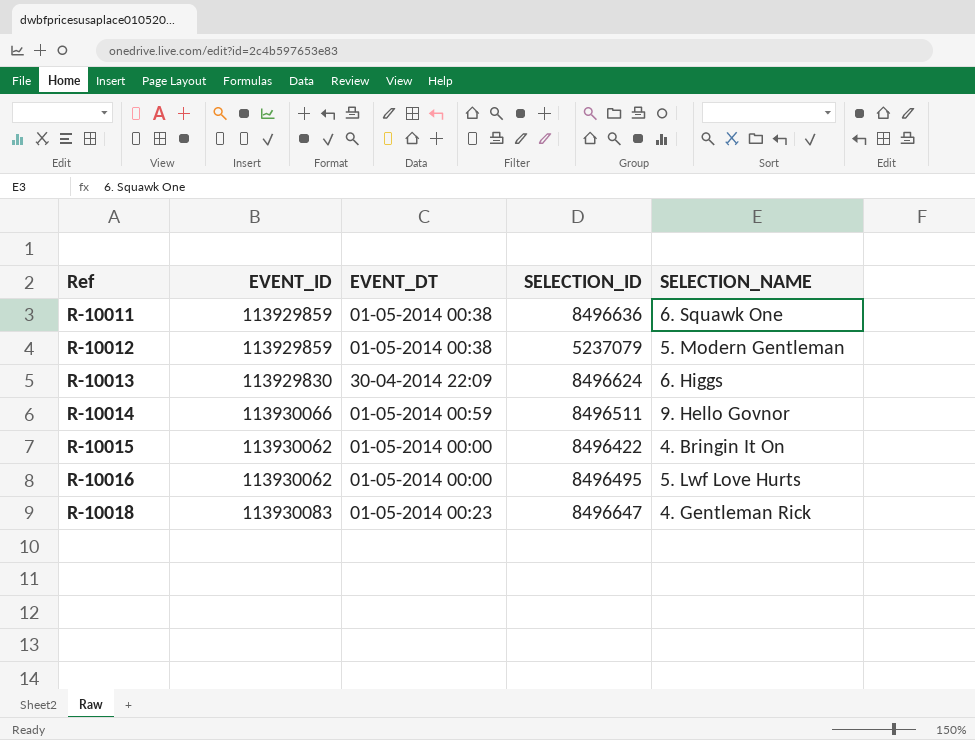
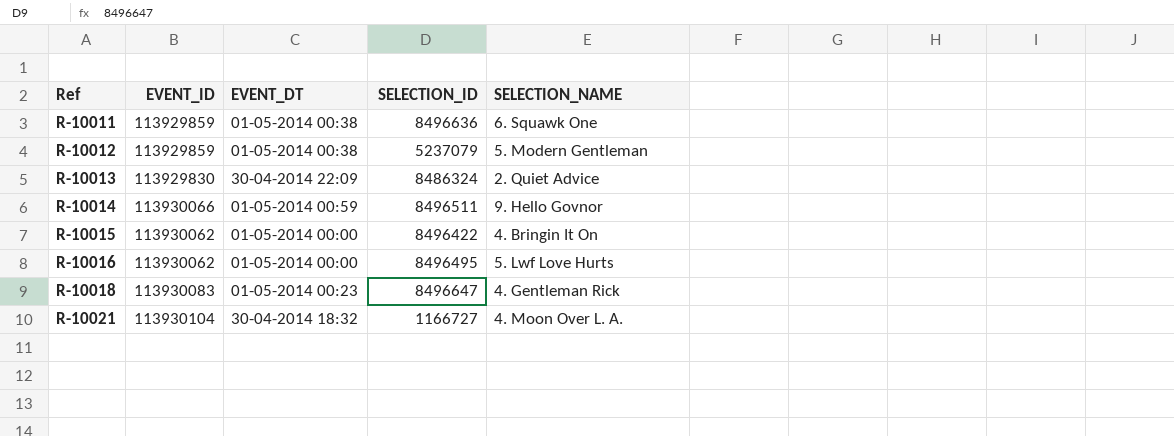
R-10013 | SELECTION_ID: 8496624 -> 8486324
R-10013 | SELECTION_NAME: 6. Higgs -> 2. Quiet Advice
row R-10021: none -> 113930104 | 30-04-2014 18:32 | 1166727 | 4. Moon Over L. A.

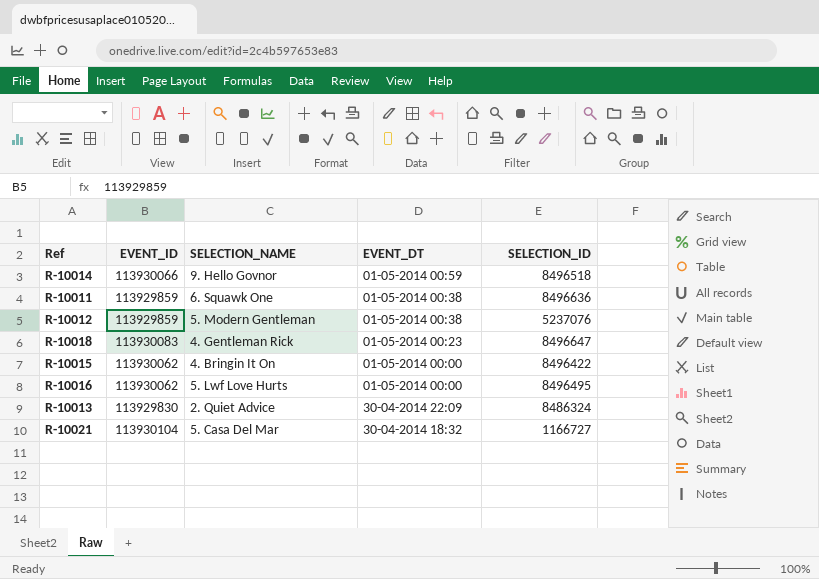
row order: Ref ascending -> EVENT_DT descending
column SELECTION_NAME | position: 5 -> 3
R-10014 | SELECTION_ID: 8496511 -> 8496518
R-10012 | SELECTION_ID: 5237079 -> 5237076
R-10021 | SELECTION_NAME: 4. Moon Over L. A. -> 5. Casa Del Mar

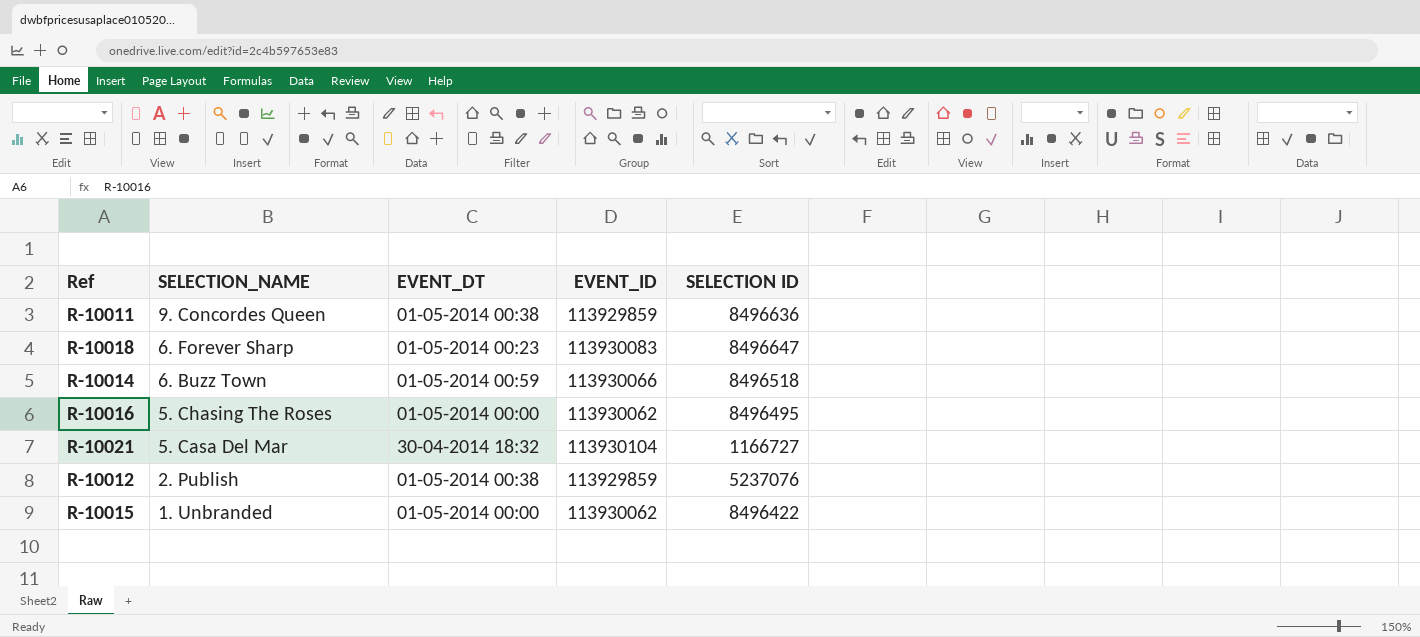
row order: EVENT_DT descending -> SELECTION_NAME descending
column EVENT_ID | position: 2 -> 4
column name: SELECTION_ID -> SELECTION ID
row R-10013: 113929830 | 2. Quiet Advice | 30-04-2014 22:09 | 8486324 -> none
R-10011 | SELECTION_NAME: 6. Squawk One -> 9. Concordes Queen
R-10018 | SELECTION_NAME: 4. Gentleman Rick -> 6. Forever Sharp
R-10014 | SELECTION_NAME: 9. Hello Govnor -> 6. Buzz Town
R-10016 | SELECTION_NAME: 5. Lwf Love Hurts -> 5. Chasing The Roses
R-10012 | SELECTION_NAME: 5. Modern Gentleman -> 2. Publish
R-10015 | SELECTION_NAME: 4. Bringin It On -> 1. Unbranded

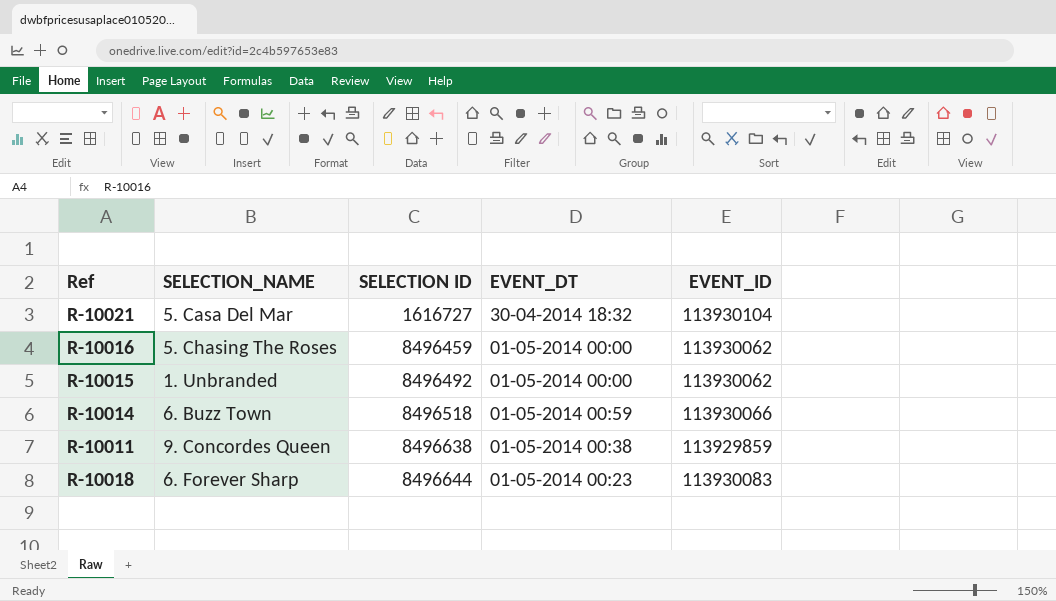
row order: SELECTION_NAME descending -> SELECTION ID ascending
column SELECTION ID | position: 5 -> 3
row R-10012: 2. Publish | 01-05-2014 00:38 | 113929859 | 5237076 -> none
R-10021 | SELECTION ID: 1166727 -> 1616727
R-10016 | SELECTION ID: 8496495 -> 8496459
R-10015 | SELECTION ID: 8496422 -> 8496492
R-10011 | SELECTION ID: 8496636 -> 8496638
R-10018 | SELECTION ID: 8496647 -> 8496644

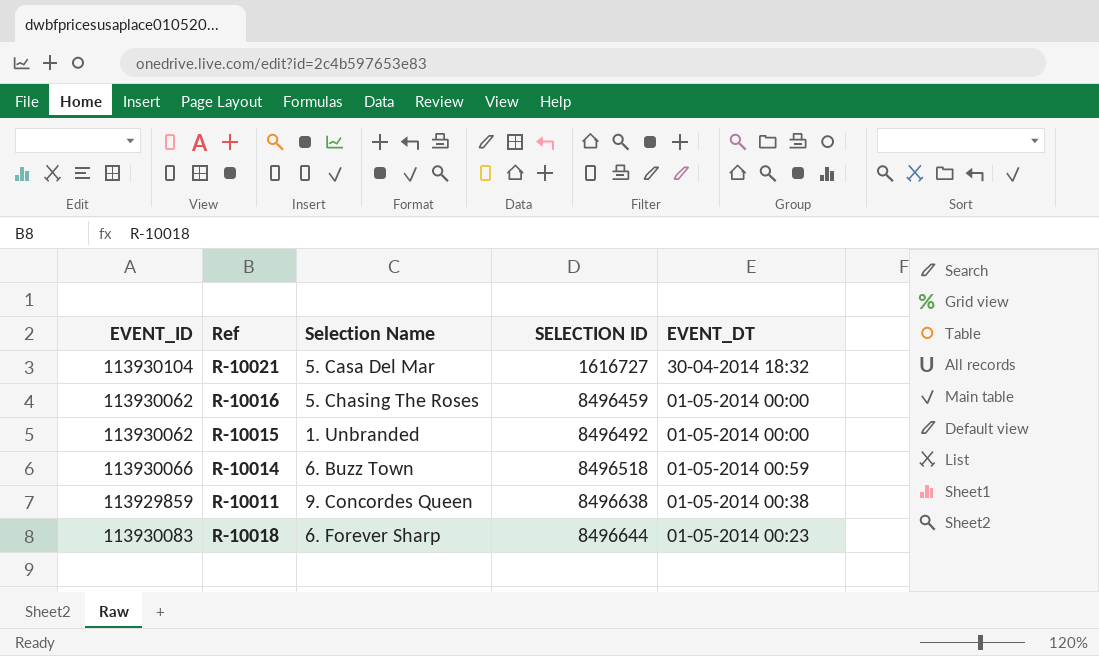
column EVENT_ID | position: 5 -> 1
column name: SELECTION_NAME -> Selection Name

